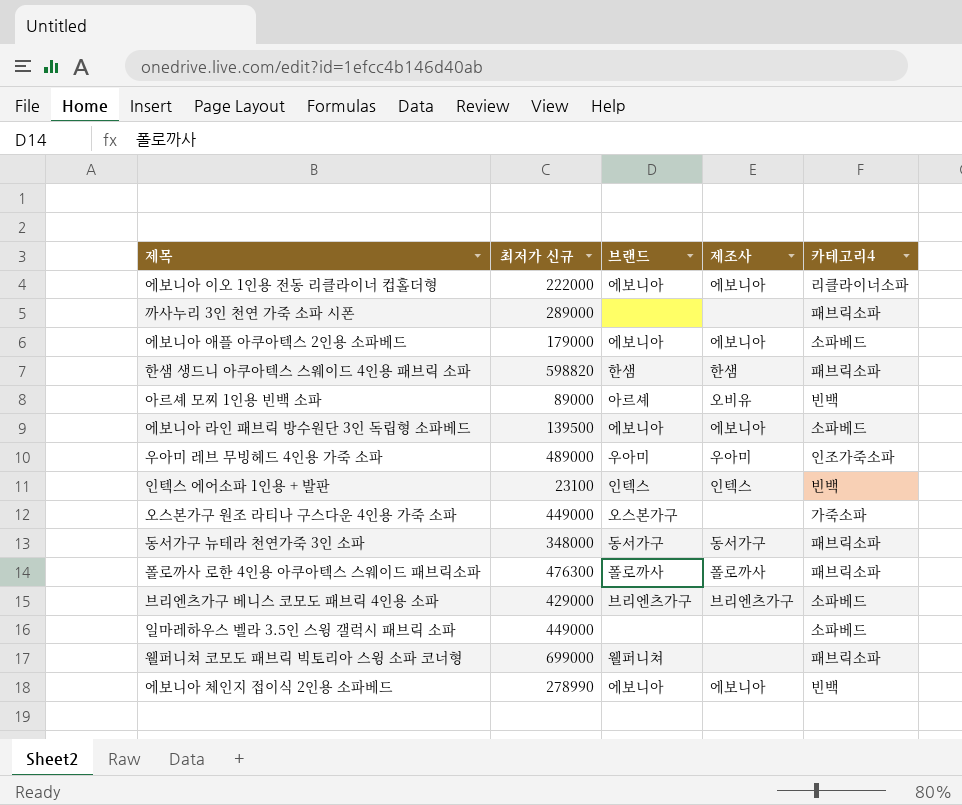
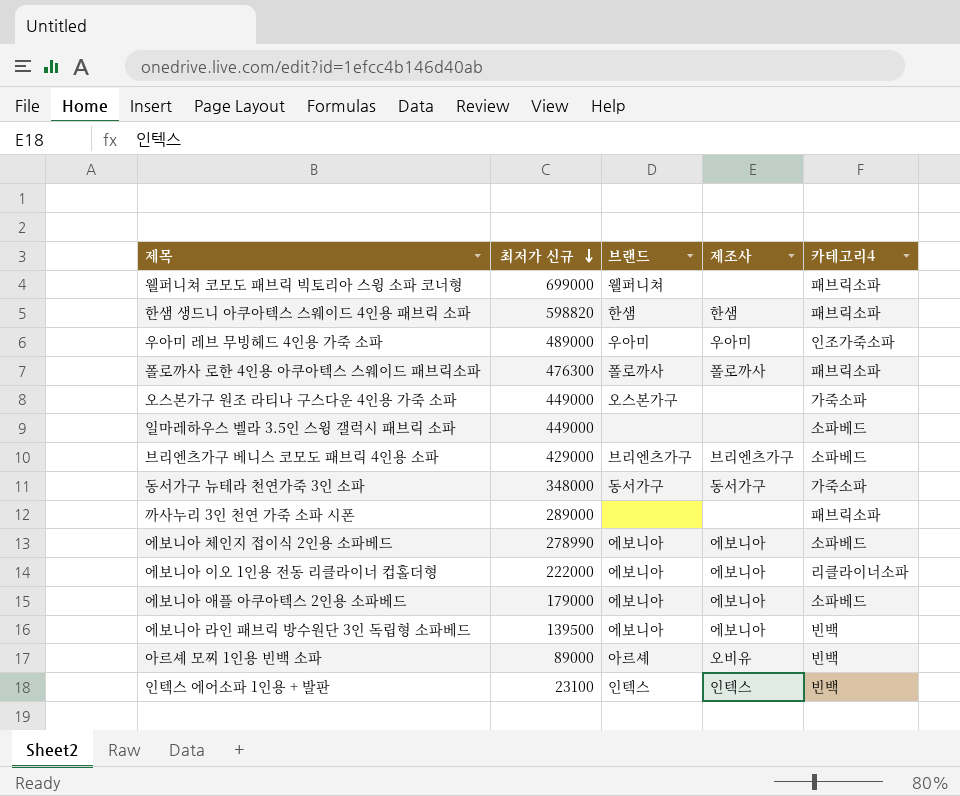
row order: none -> 최저가 신규 descending
동서가구 뉴테라 천연가죽 3인 소파 | 카테고리4: 패브릭소파 -> 가죽소파
에보니아 체인지 접이식 2인용 소파베드 | 카테고리4: 빈백 -> 소파베드
에보니아 라인 패브릭 방수원단 3인 독립형 소파베드 | 카테고리4: 소파베드 -> 빈백

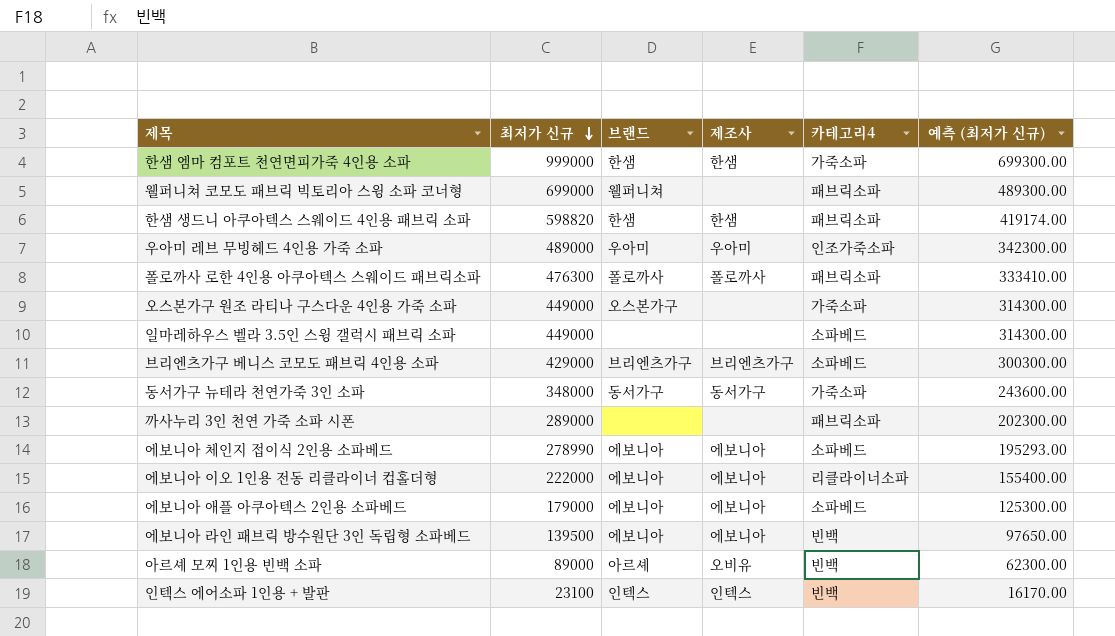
column 예측 (최저가 신규) | formula: none -> [최저가 신규] * 0.7
row 한샘 엠마 컴포트 천연면피가죽 4인용 소파: none -> 999000 | 한샘 | 한샘 | 가죽소파 | 699300.00

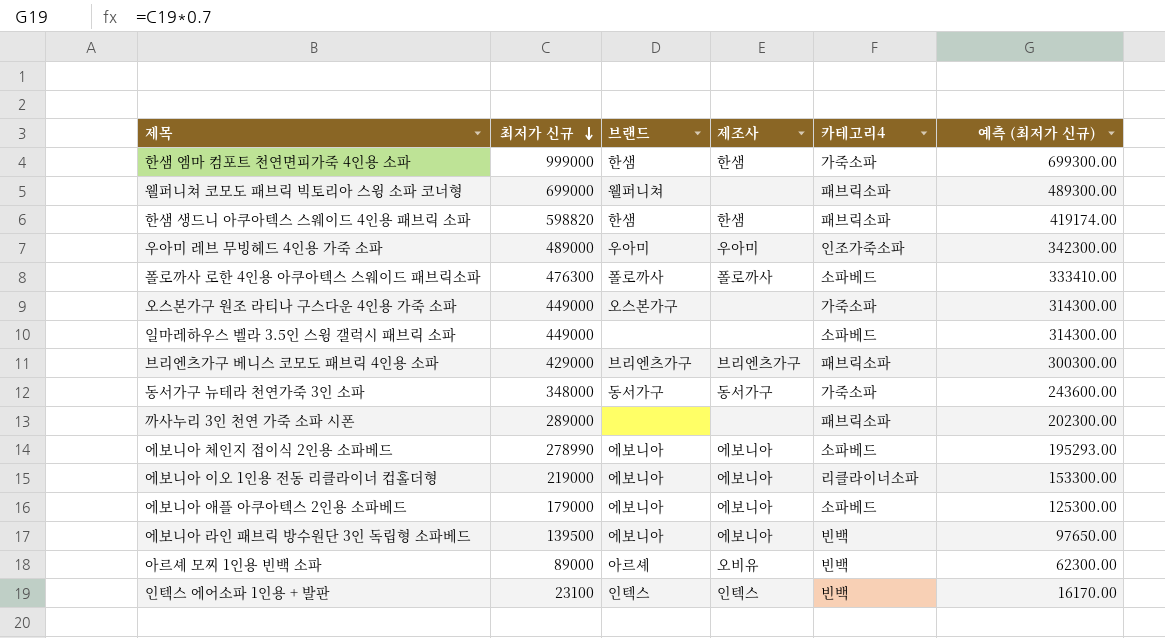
폴로까사 로한 4인용 아쿠아텍스 스웨이드 패브릭소파 | 카테고리4: 패브릭소파 -> 소파베드
브리엔츠가구 베니스 코모도 패브릭 4인용 소파 | 카테고리4: 소파베드 -> 패브릭소파
에보니아 이오 1인용 전동 리클라이너 컵홀더형 | 최저가 신규: 222000 -> 219000
에보니아 이오 1인용 전동 리클라이너 컵홀더형 | 예측 (최저가 신규): 155400.00 -> 153300.00

